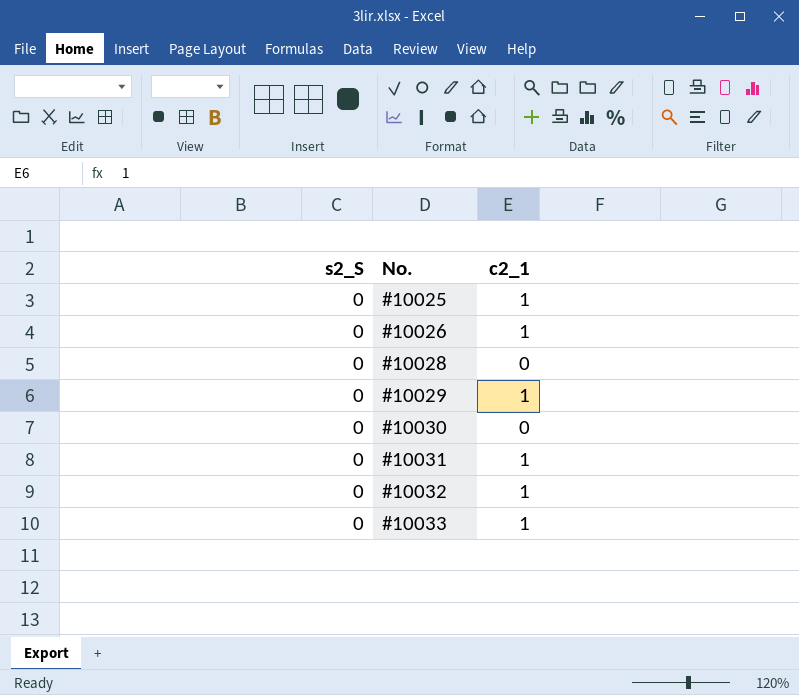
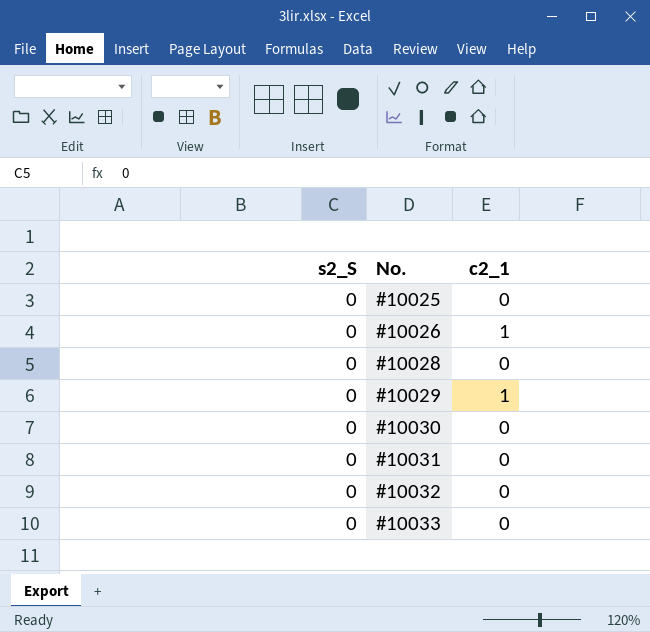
#10025 | c2_1: 1 -> 0
#10031 | c2_1: 1 -> 0
#10032 | c2_1: 1 -> 0
#10033 | c2_1: 1 -> 0

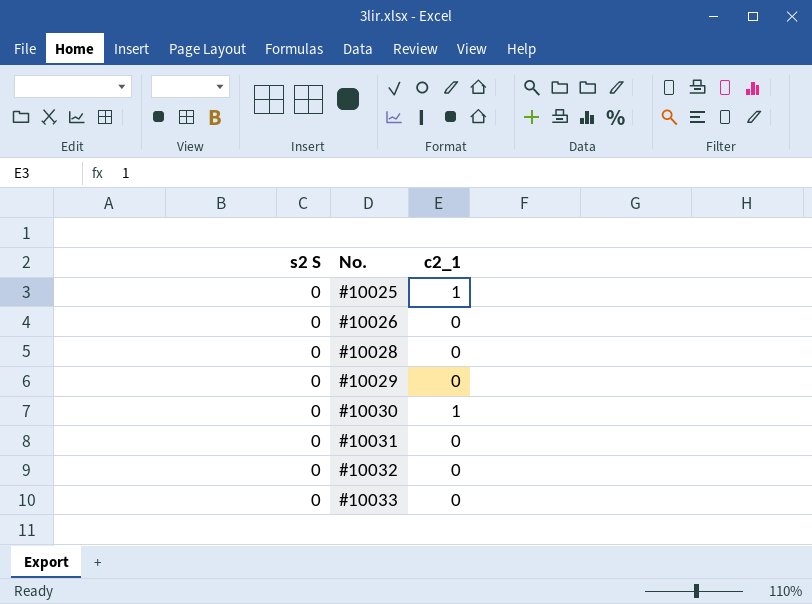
column name: s2_S -> s2 S
#10025 | c2_1: 0 -> 1
#10026 | c2_1: 1 -> 0
#10029 | c2_1: 1 -> 0
#10030 | c2_1: 0 -> 1

